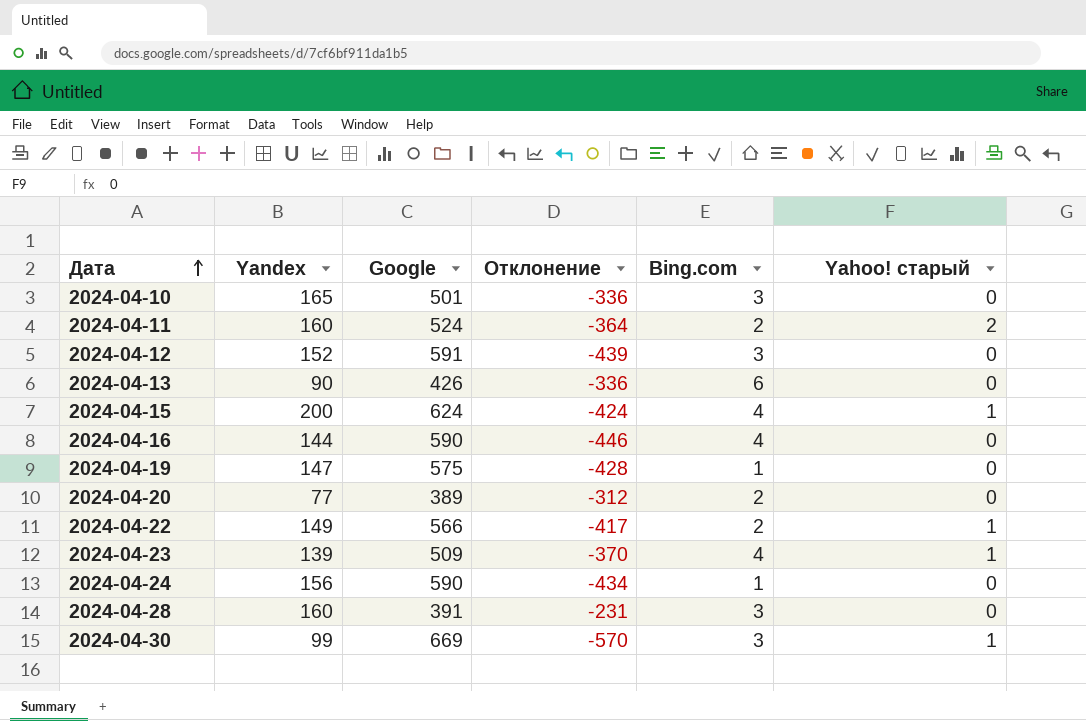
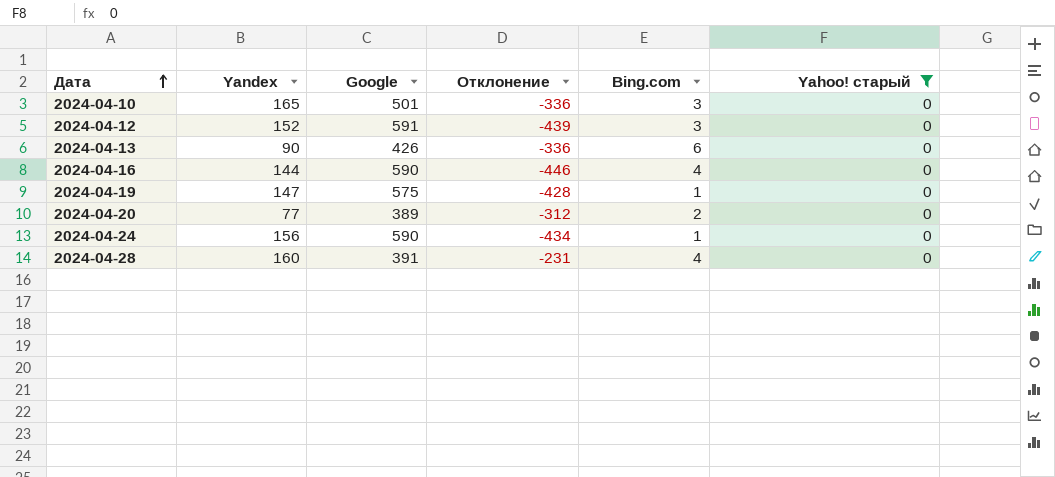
filter: none -> Yahoo! старый = 0
2024-04-28 | Bing.com: 3 -> 4

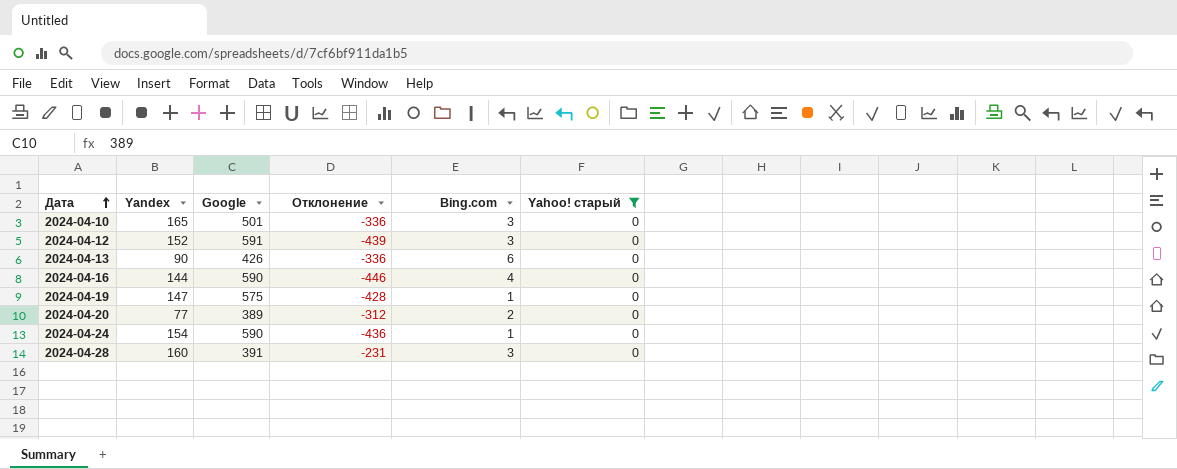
2024-04-24 | Yandex: 156 -> 154
2024-04-24 | Отклонение: -434 -> -436
2024-04-28 | Bing.com: 4 -> 3

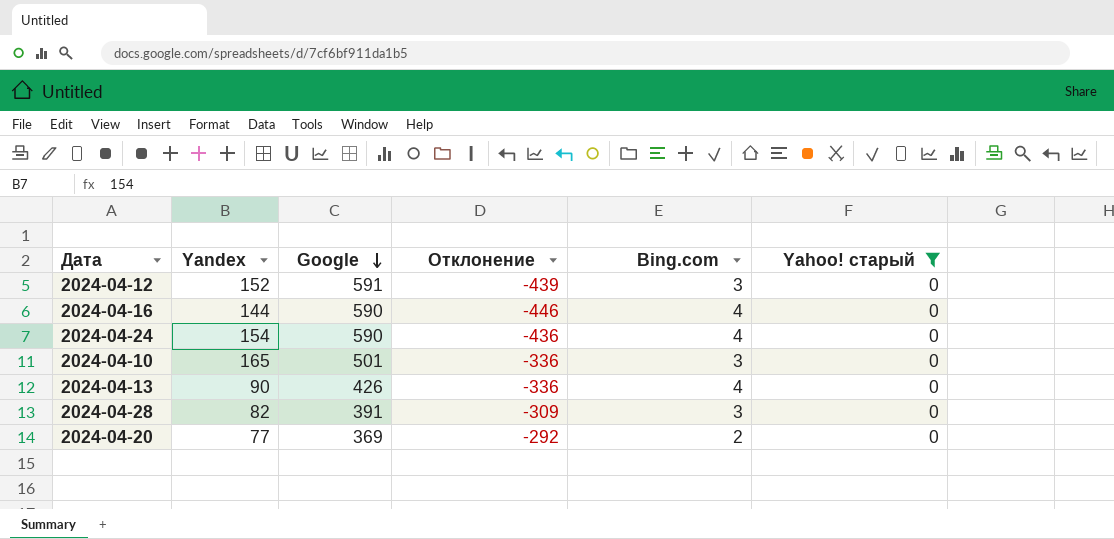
row order: Дата ascending -> Google descending
row 2024-04-19: 147 | 575 | -428 | 1 | 0 -> none
2024-04-24 | Bing.com: 1 -> 4
2024-04-13 | Bing.com: 6 -> 4
2024-04-28 | Yandex: 160 -> 82
2024-04-28 | Отклонение: -231 -> -309
2024-04-20 | Google: 389 -> 369
2024-04-20 | Отклонение: -312 -> -292

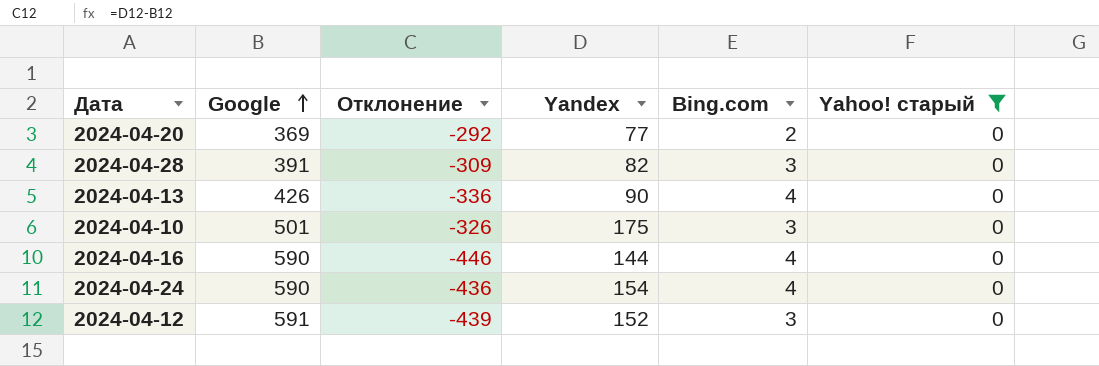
row order: Google descending -> Google ascending
column Yandex | position: 2 -> 4
2024-04-10 | Отклонение: -336 -> -326
2024-04-10 | Yandex: 165 -> 175

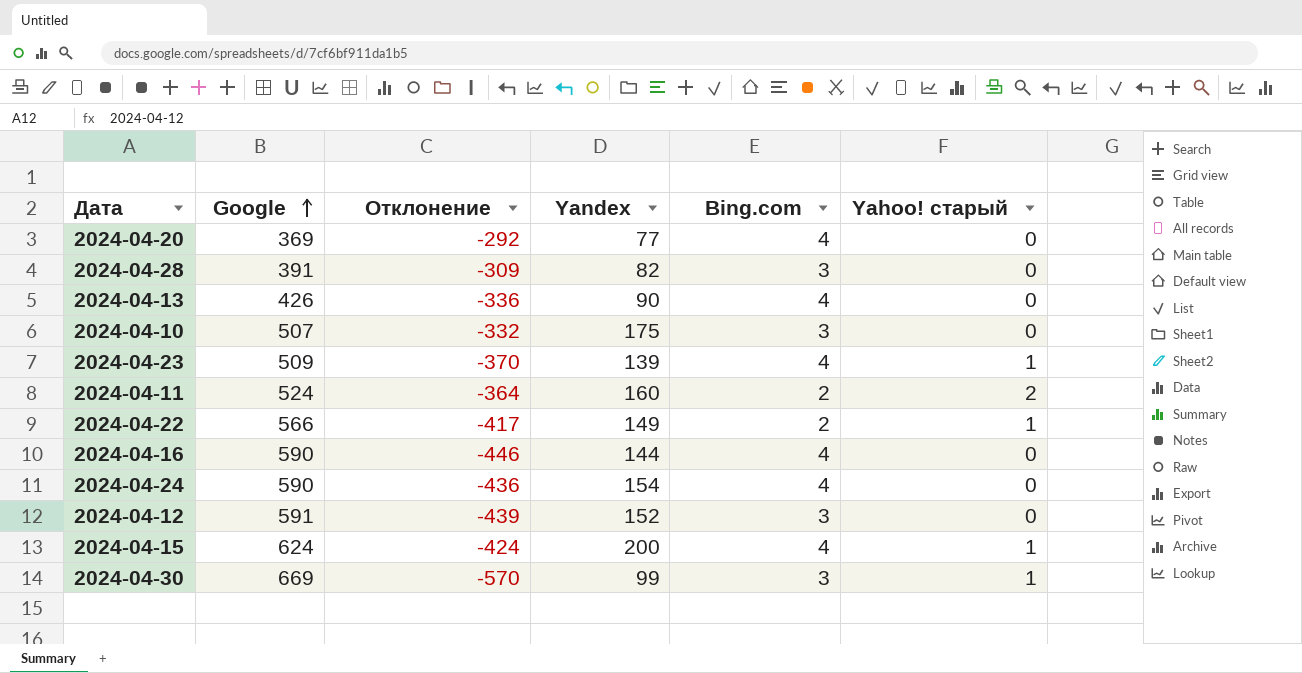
filter: Yahoo! старый = 0 -> none
2024-04-20 | Bing.com: 2 -> 4
2024-04-10 | Google: 501 -> 507
2024-04-10 | Отклонение: -326 -> -332

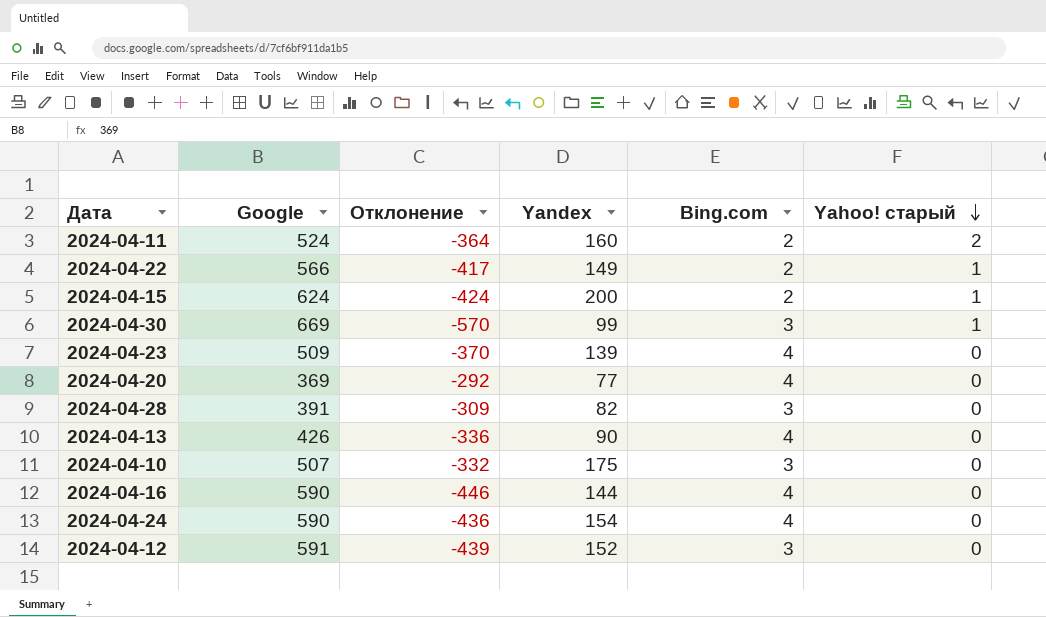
row order: Google ascending -> Yahoo! старый descending
2024-04-15 | Bing.com: 4 -> 2
2024-04-23 | Yahoo! старый: 1 -> 0

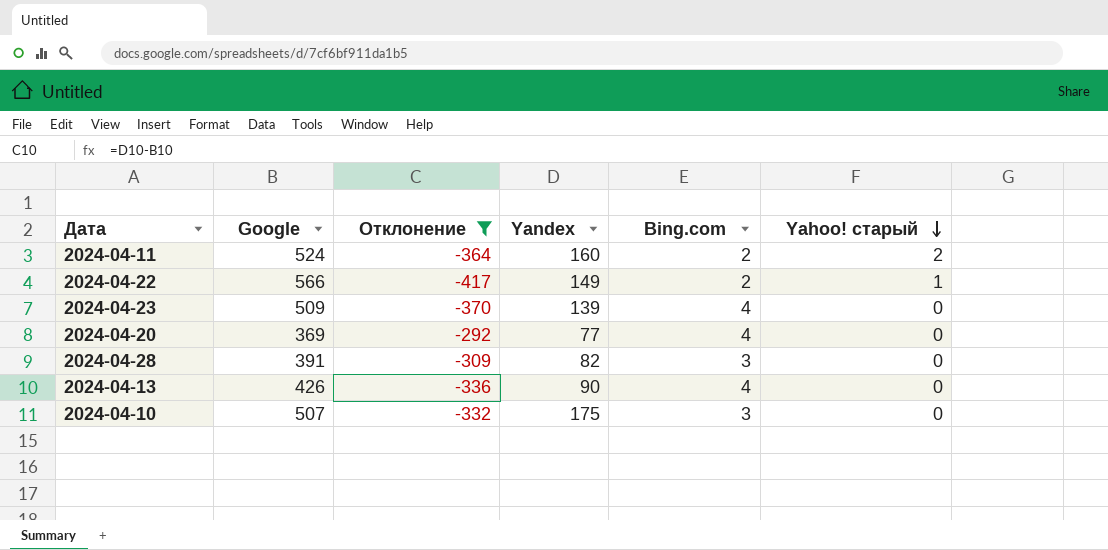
filter: none -> Отклонение >= -417

